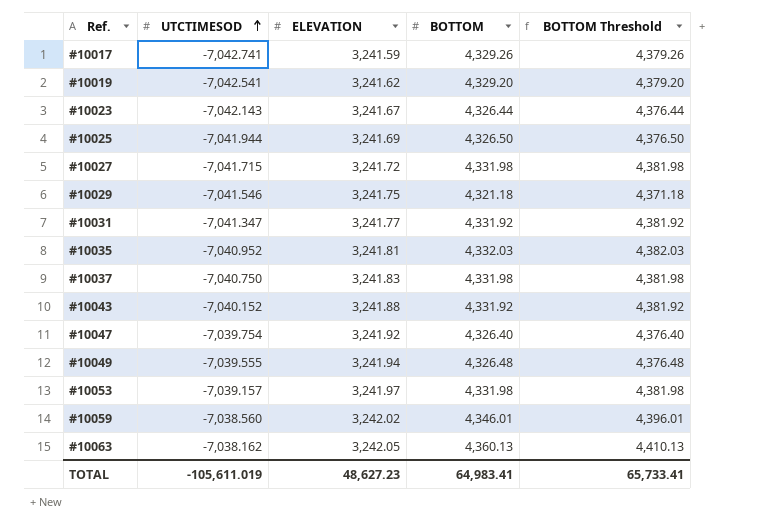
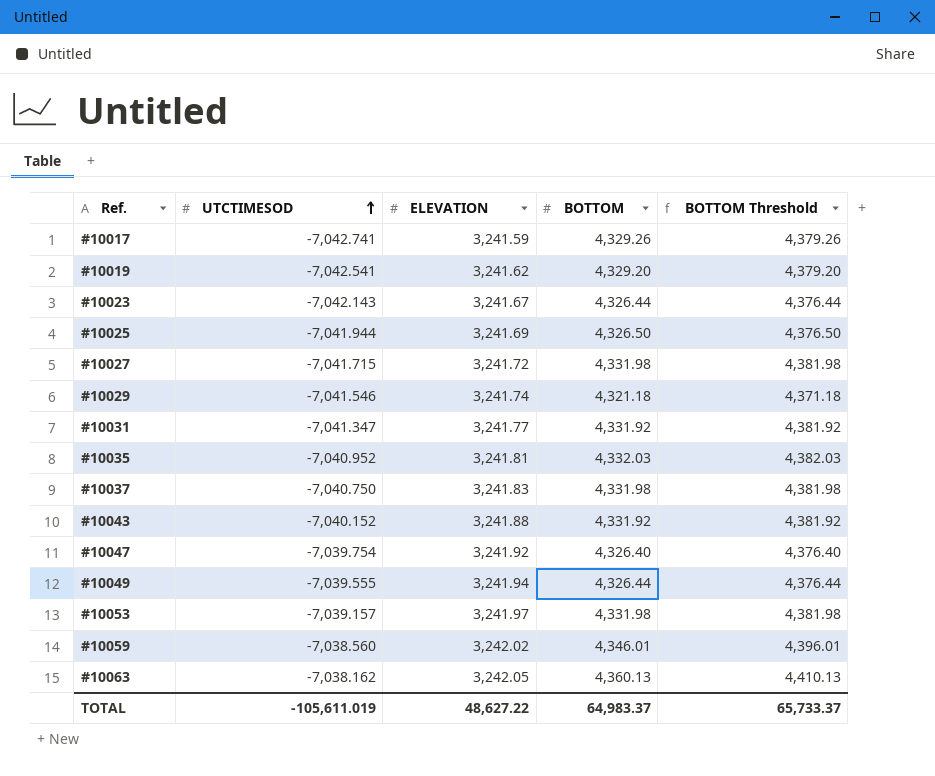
#10029 | ELEVATION: 3,241.75 -> 3,241.74
#10049 | BOTTOM: 4,326.48 -> 4,326.44
#10049 | BOTTOM Threshold: 4,376.48 -> 4,376.44
TOTAL | ELEVATION: 48,627.23 -> 48,627.22
TOTAL | BOTTOM: 64,983.41 -> 64,983.37
TOTAL | BOTTOM Threshold: 65,733.41 -> 65,733.37

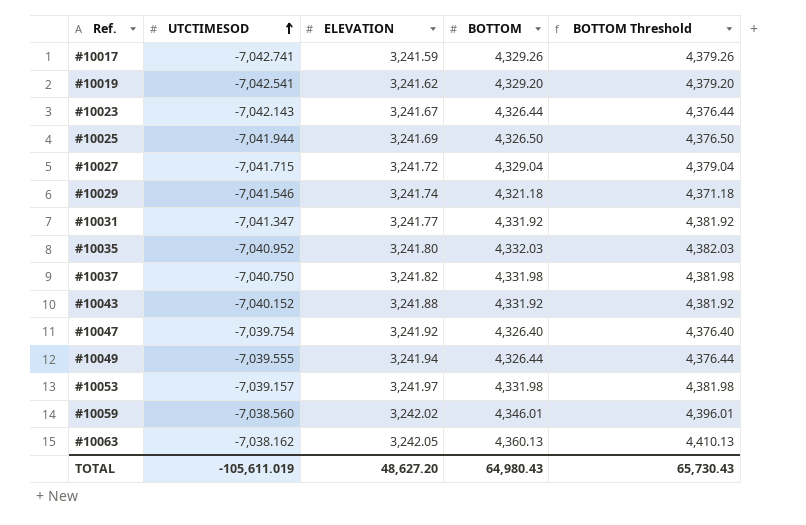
#10027 | BOTTOM: 4,331.98 -> 4,329.04
#10027 | BOTTOM Threshold: 4,381.98 -> 4,379.04
#10035 | ELEVATION: 3,241.81 -> 3,241.80
#10037 | ELEVATION: 3,241.83 -> 3,241.82
TOTAL | ELEVATION: 48,627.22 -> 48,627.20
TOTAL | BOTTOM: 64,983.37 -> 64,980.43
TOTAL | BOTTOM Threshold: 65,733.37 -> 65,730.43

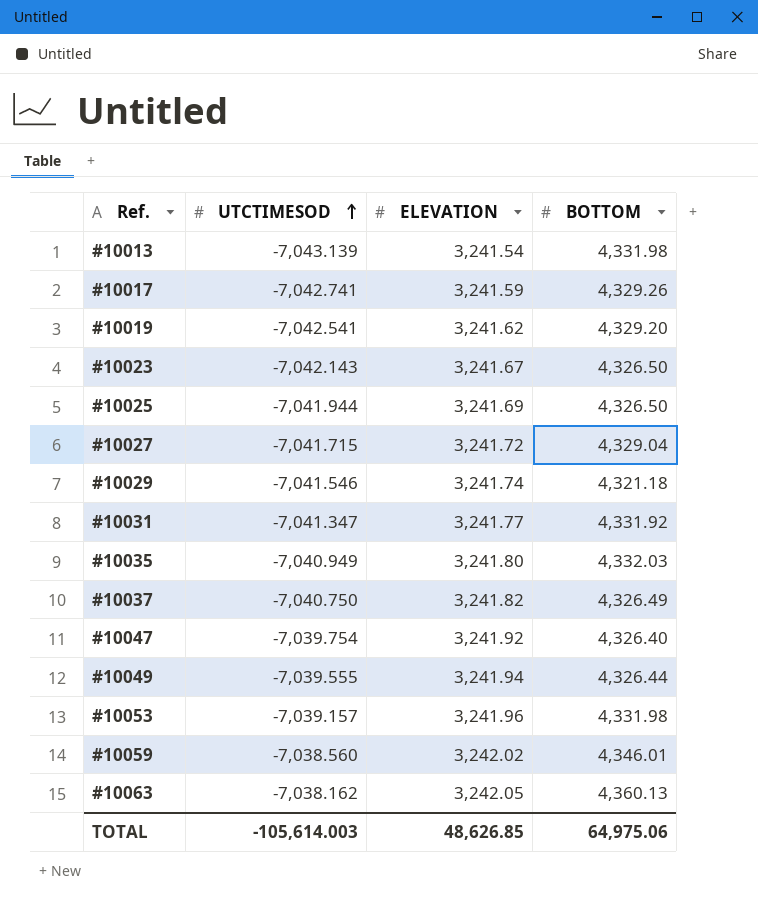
column BOTTOM Threshold | formula: [BOTTOM] + 50 -> none
row #10043: -7,040.152 | 3,241.88 | 4,331.92 | 4,381.92 -> none
row #10013: none -> -7,043.139 | 3,241.54 | 4,331.98
#10023 | BOTTOM: 4,326.44 -> 4,326.50
#10035 | UTCTIMESOD: -7,040.952 -> -7,040.949
#10037 | BOTTOM: 4,331.98 -> 4,326.49
#10053 | ELEVATION: 3,241.97 -> 3,241.96
TOTAL | UTCTIMESOD: -105,611.019 -> -105,614.003
TOTAL | ELEVATION: 48,627.20 -> 48,626.85
TOTAL | BOTTOM: 64,980.43 -> 64,975.06

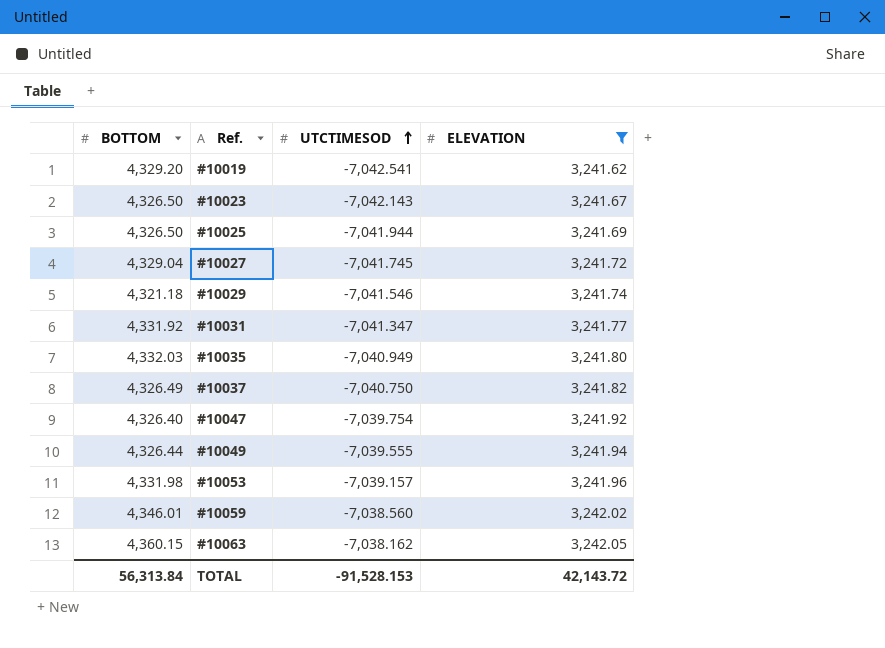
filter: none -> ELEVATION >= 3,241.62
column BOTTOM | position: 4 -> 1
#10027 | UTCTIMESOD: -7,041.715 -> -7,041.745
#10063 | BOTTOM: 4,360.13 -> 4,360.15
TOTAL | BOTTOM: 64,975.06 -> 56,313.84
TOTAL | UTCTIMESOD: -105,614.003 -> -91,528.153
TOTAL | ELEVATION: 48,626.85 -> 42,143.72

